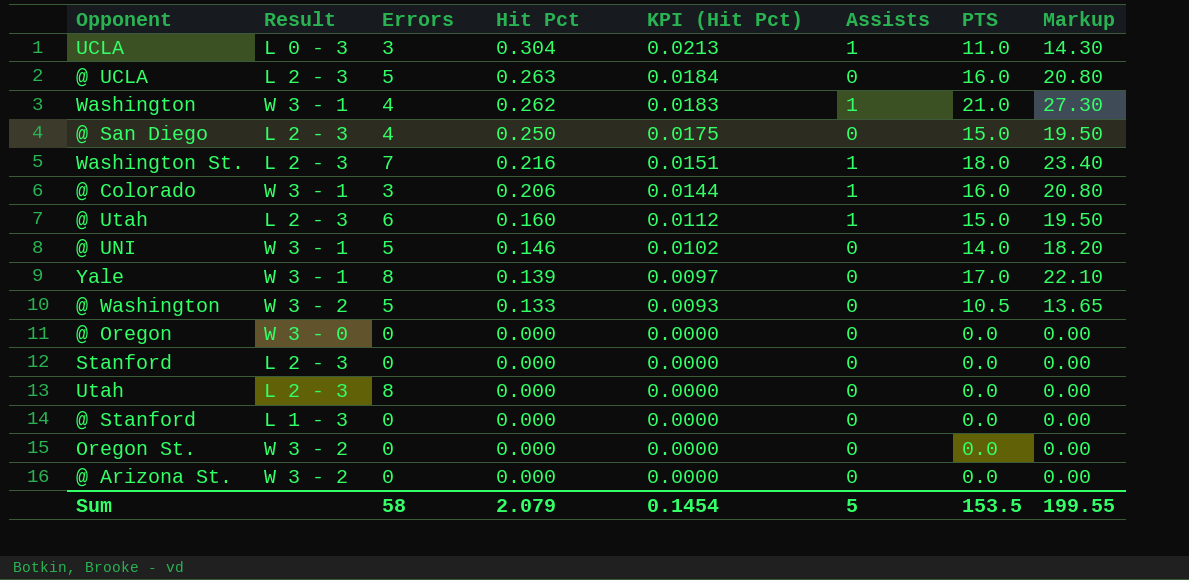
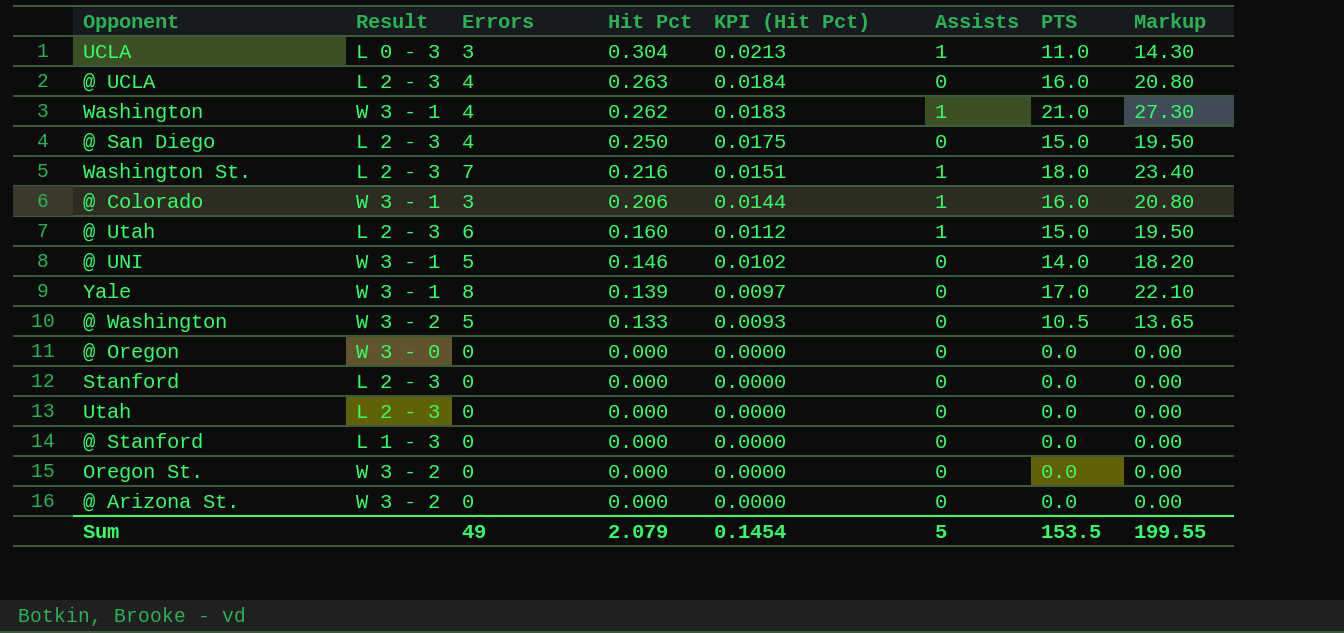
@ UCLA | Errors: 5 -> 4
Utah | Errors: 8 -> 0
Sum | Errors: 58 -> 49

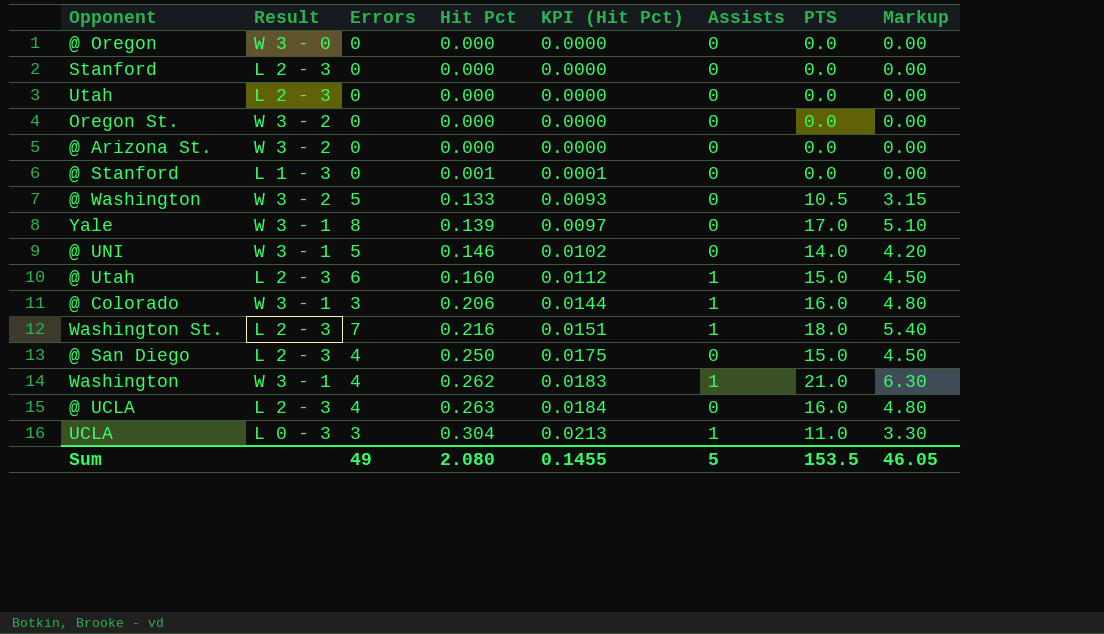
row order: Hit Pct descending -> Hit Pct ascending
column Markup | formula: [PTS] * 1.3 -> [PTS] * 0.3
@ Stanford | Hit Pct: 0.000 -> 0.001
@ Stanford | KPI (Hit Pct): 0.0000 -> 0.0001
Sum | Hit Pct: 2.079 -> 2.080
Sum | KPI (Hit Pct): 0.1454 -> 0.1455
Sum | Markup: 199.55 -> 46.05

